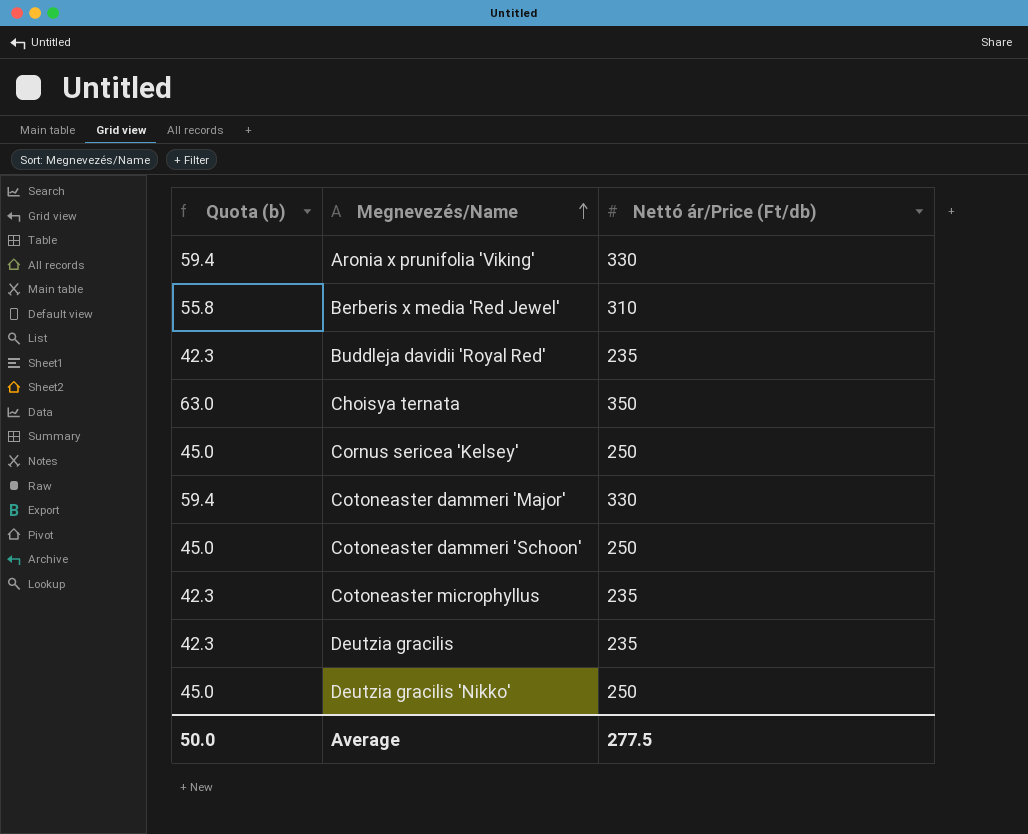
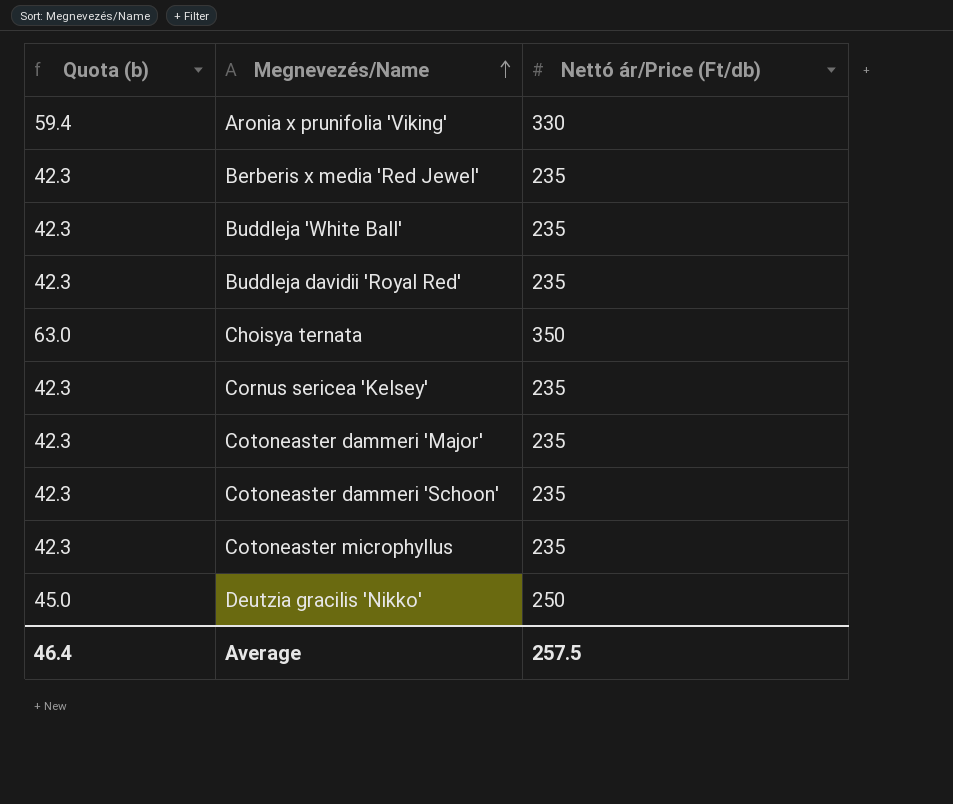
row Deutzia gracilis: 42.3 | 235 -> none
Berberis x media 'Red Jewel' | Quota (b): 55.8 -> 42.3
Berberis x media 'Red Jewel' | Nettó ár/Price (Ft/db): 310 -> 235
row Buddleja 'White Ball': none -> 42.3 | 235
Cornus sericea 'Kelsey' | Quota (b): 45.0 -> 42.3
Cornus sericea 'Kelsey' | Nettó ár/Price (Ft/db): 250 -> 235
Cotoneaster dammeri 'Major' | Quota (b): 59.4 -> 42.3
Cotoneaster dammeri 'Major' | Nettó ár/Price (Ft/db): 330 -> 235
Cotoneaster dammeri 'Schoon' | Quota (b): 45.0 -> 42.3
Cotoneaster dammeri 'Schoon' | Nettó ár/Price (Ft/db): 250 -> 235
Average | Quota (b): 50.0 -> 46.4
Average | Nettó ár/Price (Ft/db): 277.5 -> 257.5

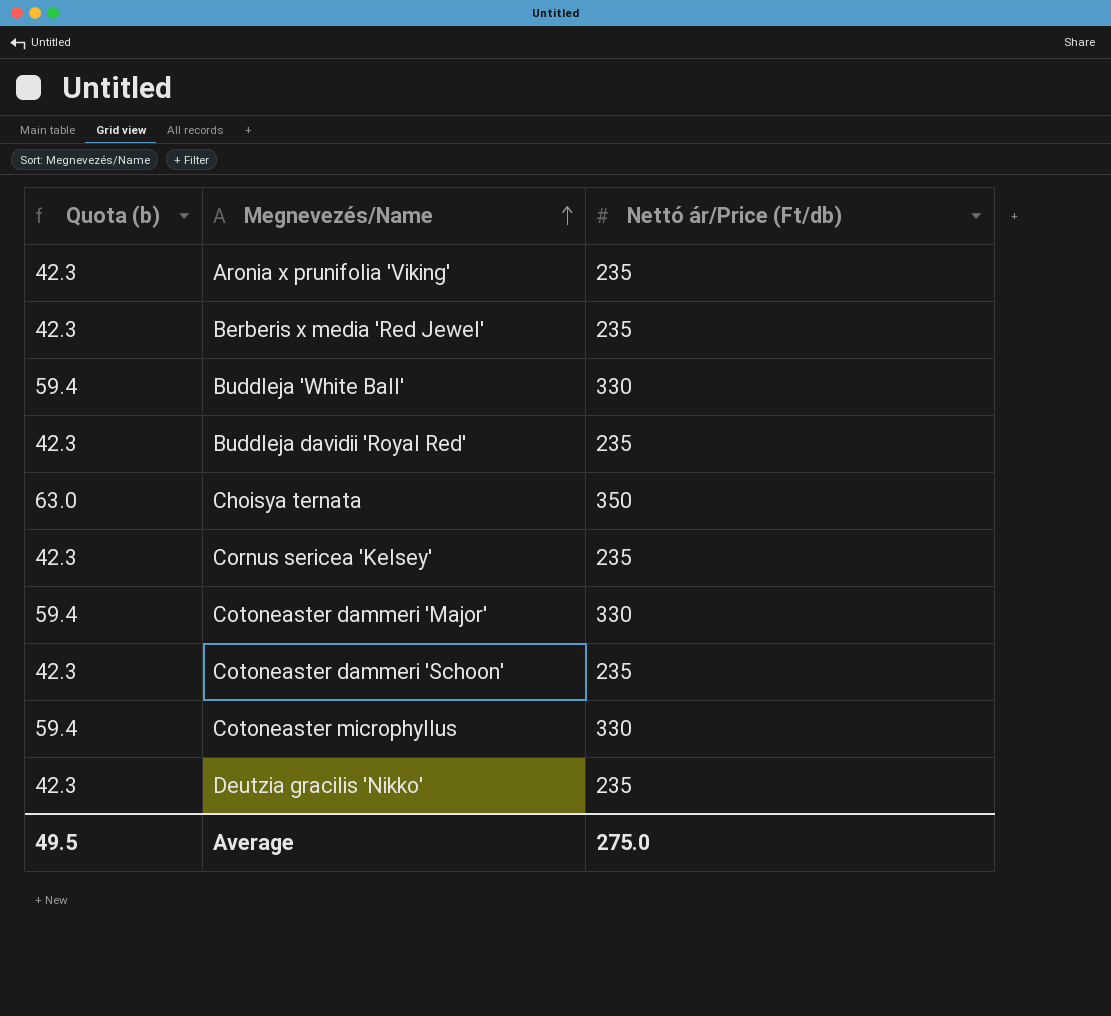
Aronia x prunifolia 'Viking' | Quota (b): 59.4 -> 42.3
Aronia x prunifolia 'Viking' | Nettó ár/Price (Ft/db): 330 -> 235
Buddleja 'White Ball' | Quota (b): 42.3 -> 59.4
Buddleja 'White Ball' | Nettó ár/Price (Ft/db): 235 -> 330
Cotoneaster dammeri 'Major' | Quota (b): 42.3 -> 59.4
Cotoneaster dammeri 'Major' | Nettó ár/Price (Ft/db): 235 -> 330
Cotoneaster microphyllus | Quota (b): 42.3 -> 59.4
Cotoneaster microphyllus | Nettó ár/Price (Ft/db): 235 -> 330
Deutzia gracilis 'Nikko' | Quota (b): 45.0 -> 42.3
Deutzia gracilis 'Nikko' | Nettó ár/Price (Ft/db): 250 -> 235
Average | Quota (b): 46.4 -> 49.5
Average | Nettó ár/Price (Ft/db): 257.5 -> 275.0

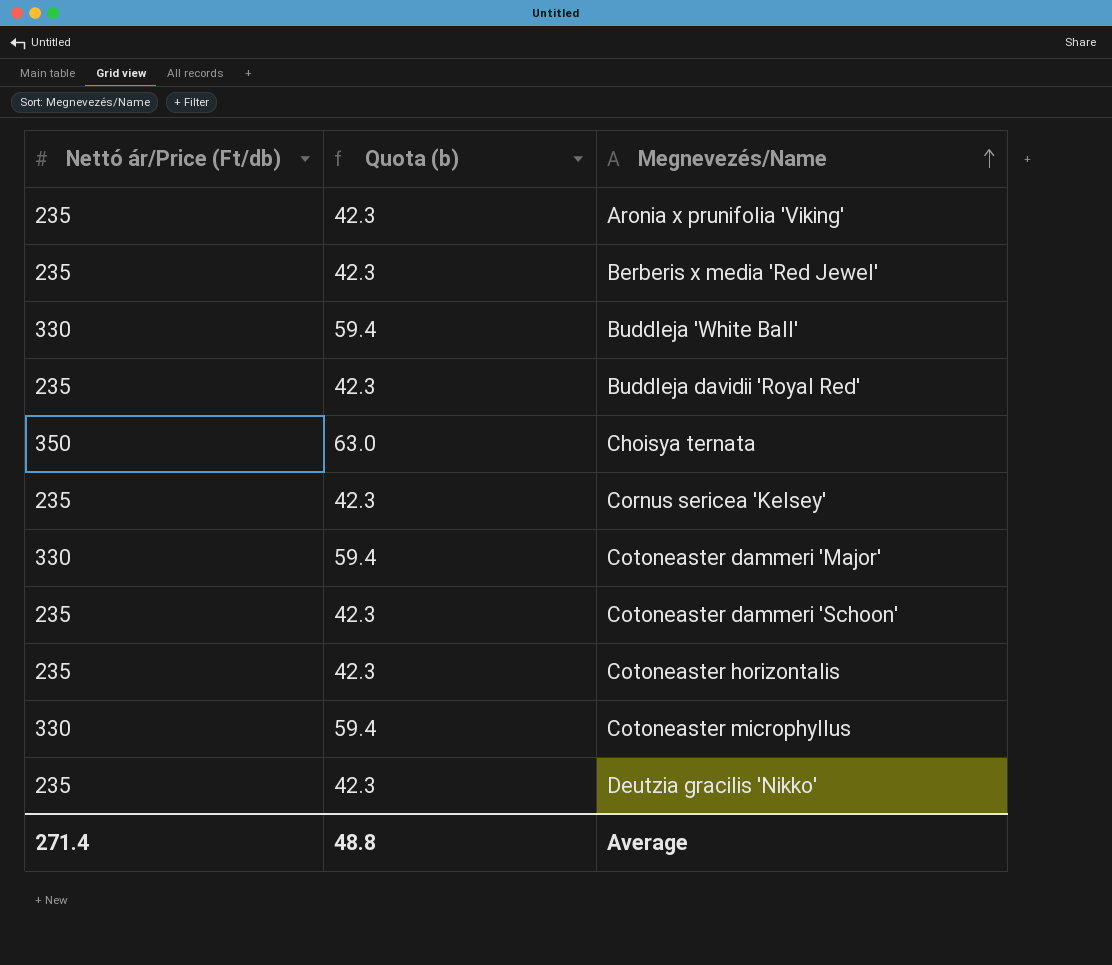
column Nettó ár/Price (Ft/db) | position: 3 -> 1
row Cotoneaster horizontalis: none -> 235 | 42.3
Average | Nettó ár/Price (Ft/db): 275.0 -> 271.4
Average | Quota (b): 49.5 -> 48.8

